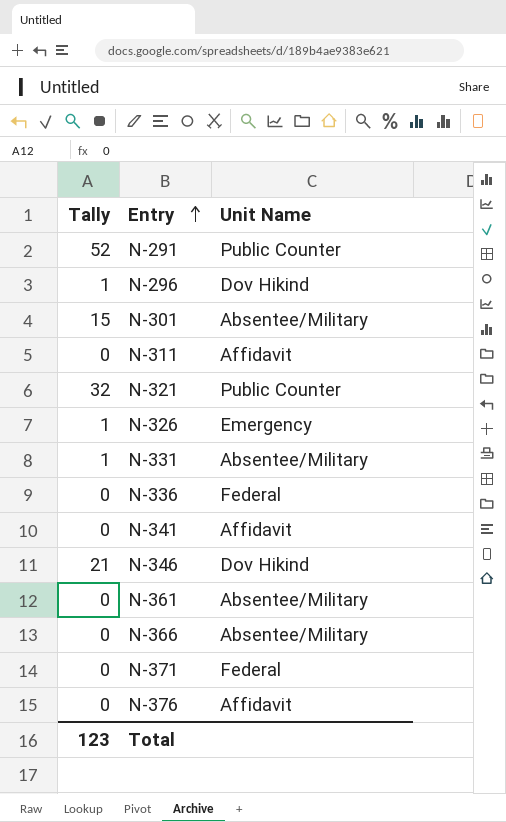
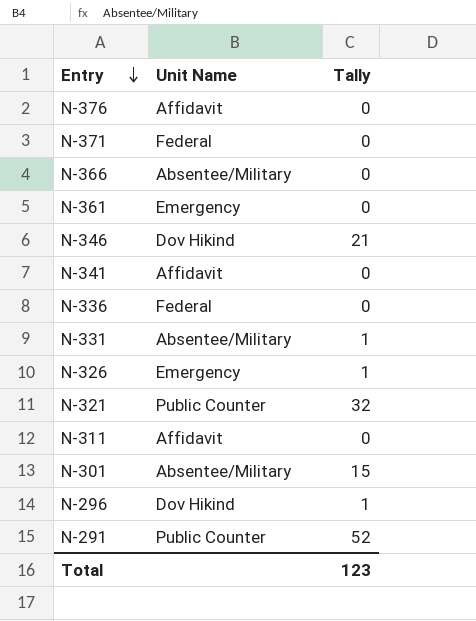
row order: Entry ascending -> Entry descending
column Tally | position: 1 -> 3
N-361 | Unit Name: Absentee/Military -> Emergency

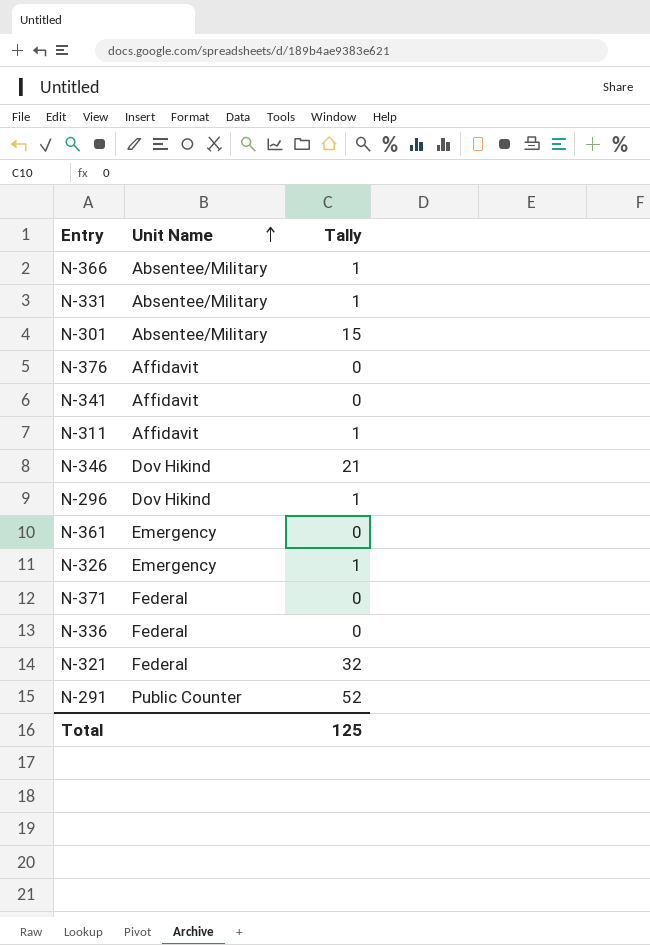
row order: Entry descending -> Unit Name ascending
N-366 | Tally: 0 -> 1
N-311 | Tally: 0 -> 1
N-321 | Unit Name: Public Counter -> Federal
Total | Tally: 123 -> 125

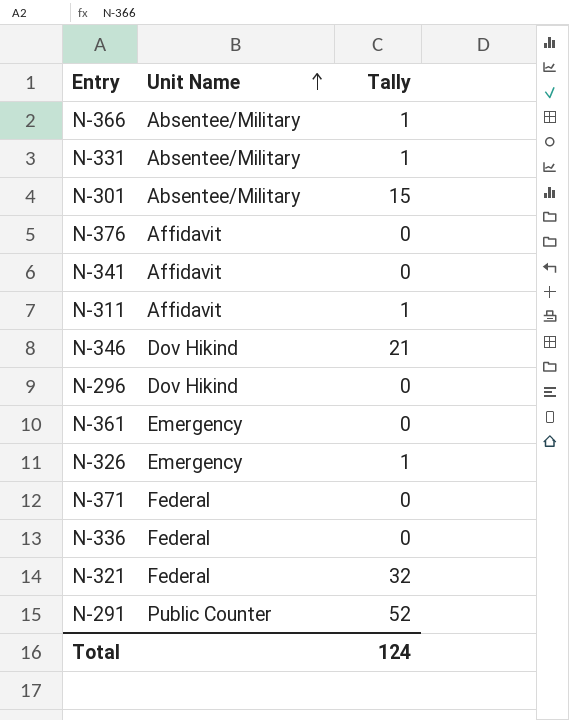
N-296 | Tally: 1 -> 0
Total | Tally: 125 -> 124

